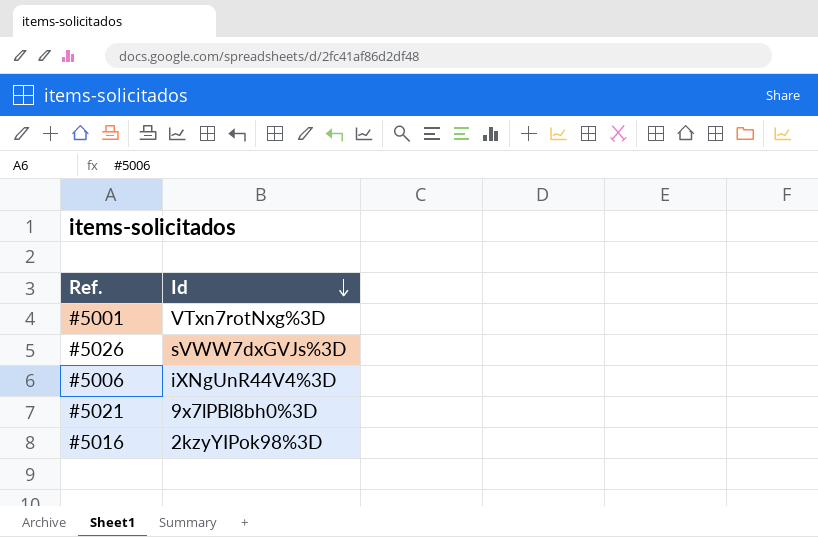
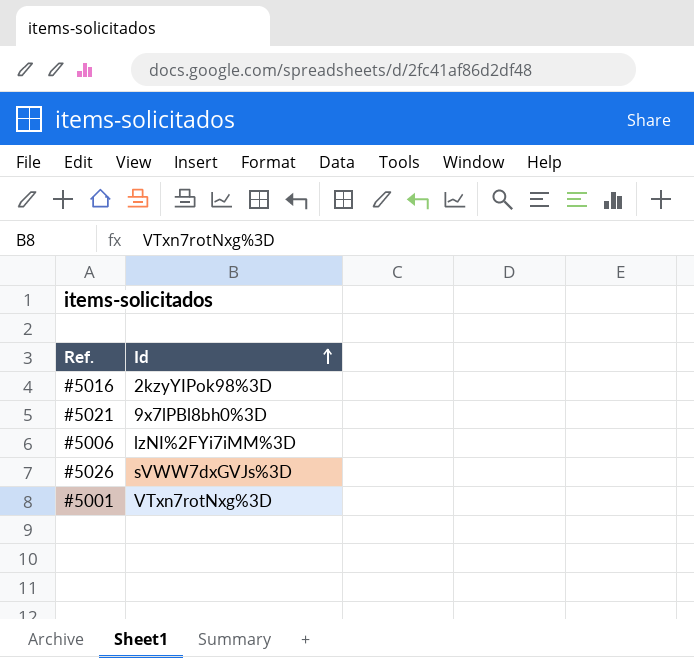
row order: Id descending -> Id ascending
#5006 | Id: iXNgUnR44V4%3D -> lzNI%2FYi7iMM%3D

